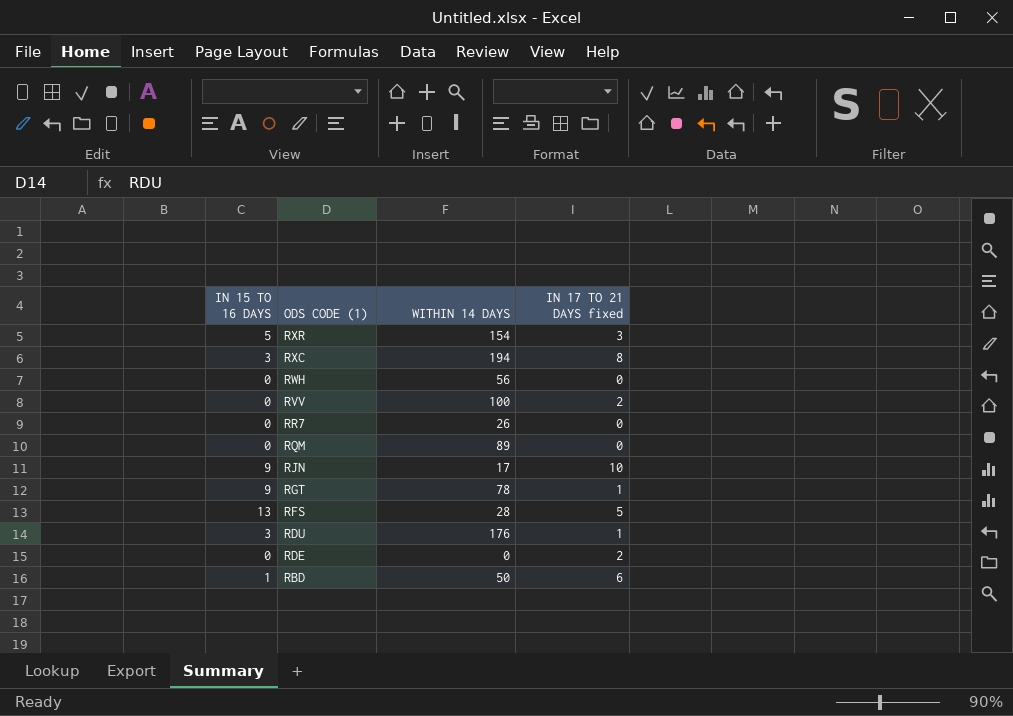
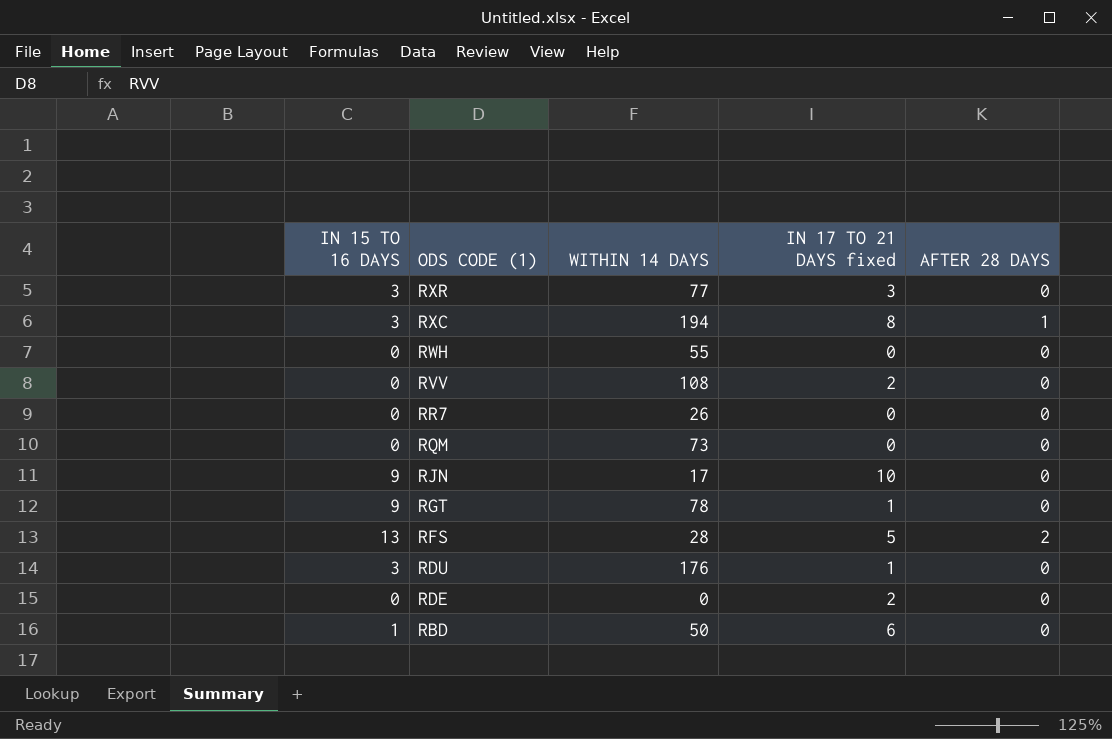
column AFTER 28 DAYS | position: none -> 5
RXR | IN 15 TO 16 DAYS: 5 -> 3
RXR | WITHIN 14 DAYS: 154 -> 77
RWH | WITHIN 14 DAYS: 56 -> 55
RVV | WITHIN 14 DAYS: 100 -> 108
RQM | WITHIN 14 DAYS: 89 -> 73

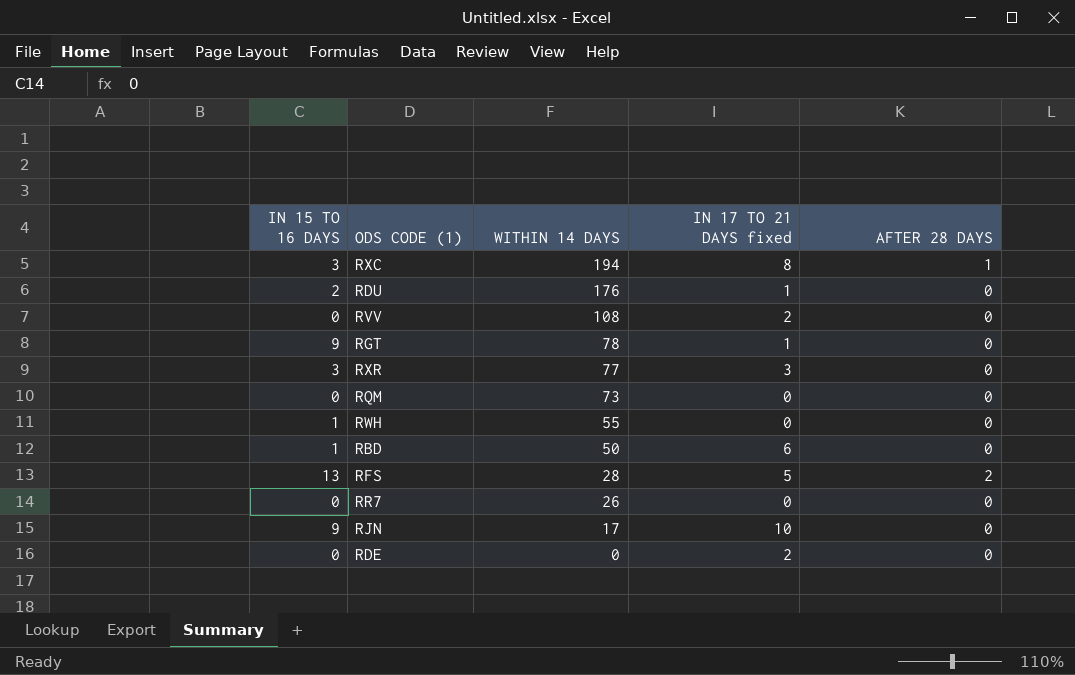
row order: ODS CODE (1) descending -> WITHIN 14 DAYS descending
RDU | IN 15 TO 16 DAYS: 3 -> 2
RWH | IN 15 TO 16 DAYS: 0 -> 1

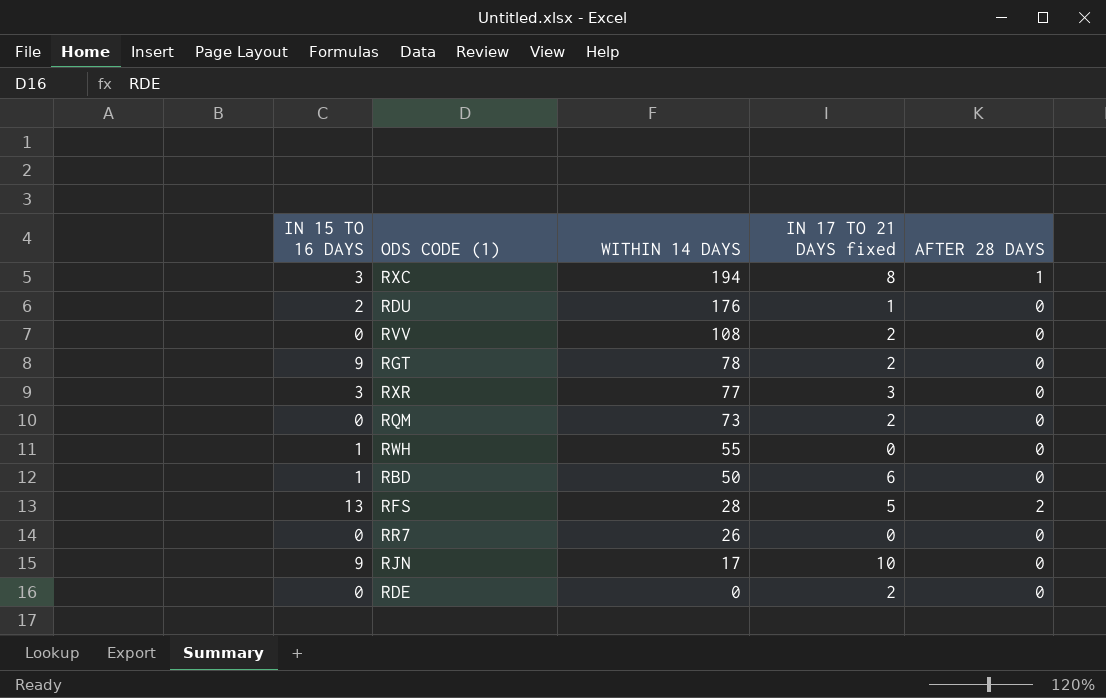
RGT | IN 17 TO 21 DAYS fixed: 1 -> 2
RQM | IN 17 TO 21 DAYS fixed: 0 -> 2

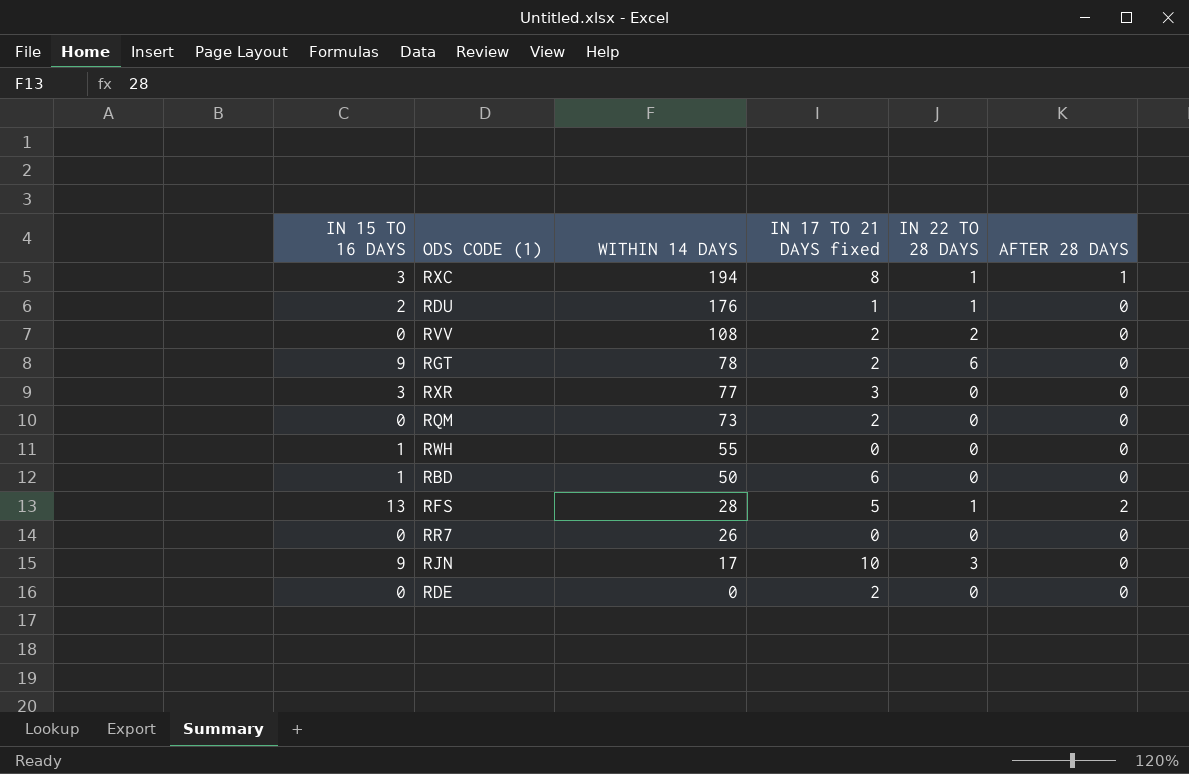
column IN 22 TO 28 DAYS | position: none -> 5

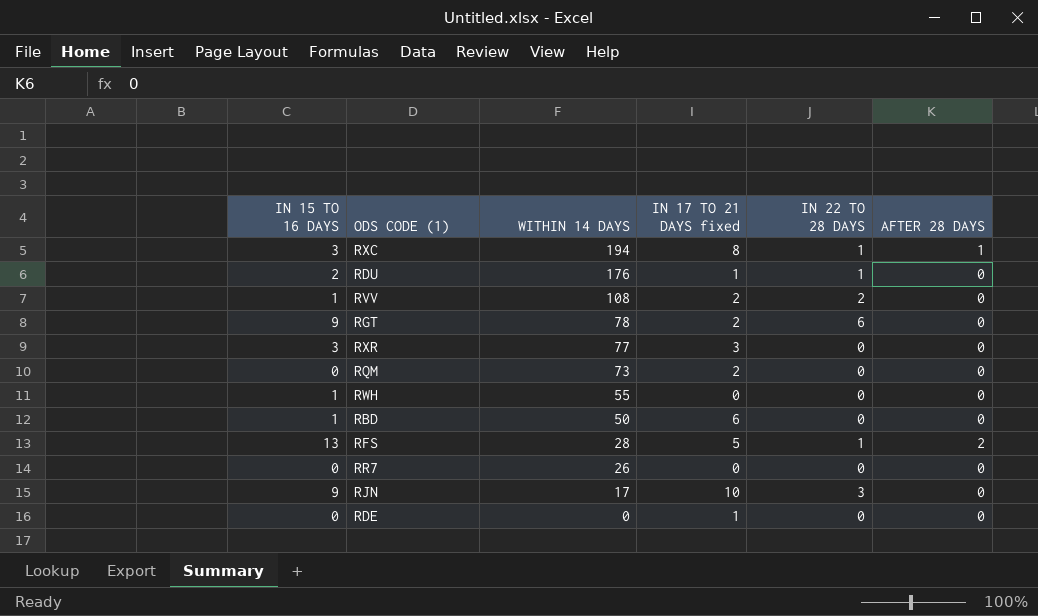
RVV | IN 15 TO 16 DAYS: 0 -> 1
RDE | IN 17 TO 21 DAYS fixed: 2 -> 1

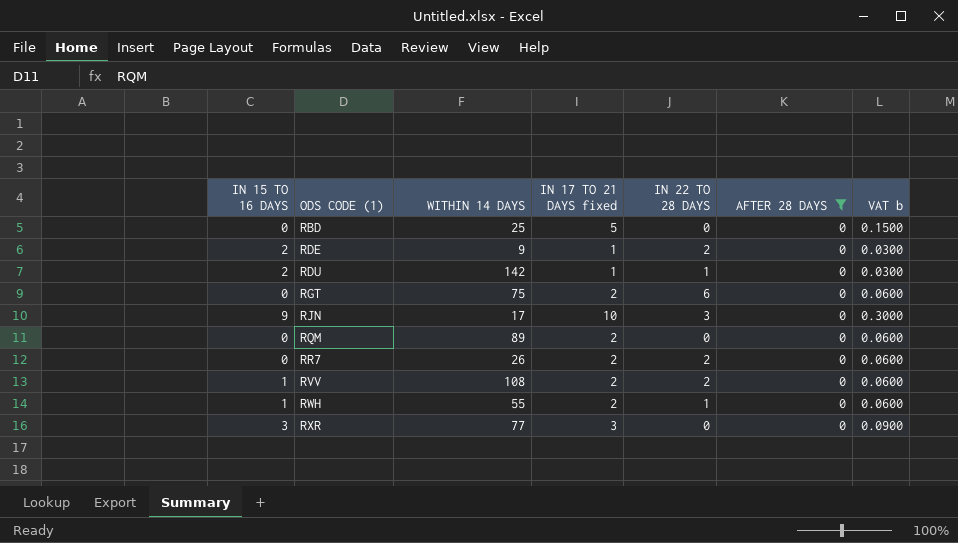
filter: none -> AFTER 28 DAYS = 0
row order: WITHIN 14 DAYS descending -> ODS CODE (1) ascending
column VAT b | formula: none -> [IN 17 TO 21 DAYS fixed] * 0.03
RBD | IN 15 TO 16 DAYS: 1 -> 0
RBD | WITHIN 14 DAYS: 50 -> 25
RBD | IN 17 TO 21 DAYS fixed: 6 -> 5
RDE | IN 15 TO 16 DAYS: 0 -> 2
RDE | WITHIN 14 DAYS: 0 -> 9
RDE | IN 22 TO 28 DAYS: 0 -> 2
RDU | WITHIN 14 DAYS: 176 -> 142
RGT | IN 15 TO 16 DAYS: 9 -> 0
RGT | WITHIN 14 DAYS: 78 -> 75
RQM | WITHIN 14 DAYS: 73 -> 89
RR7 | IN 17 TO 21 DAYS fixed: 0 -> 2
RR7 | IN 22 TO 28 DAYS: 0 -> 2
RWH | IN 17 TO 21 DAYS fixed: 0 -> 2
RWH | IN 22 TO 28 DAYS: 0 -> 1

